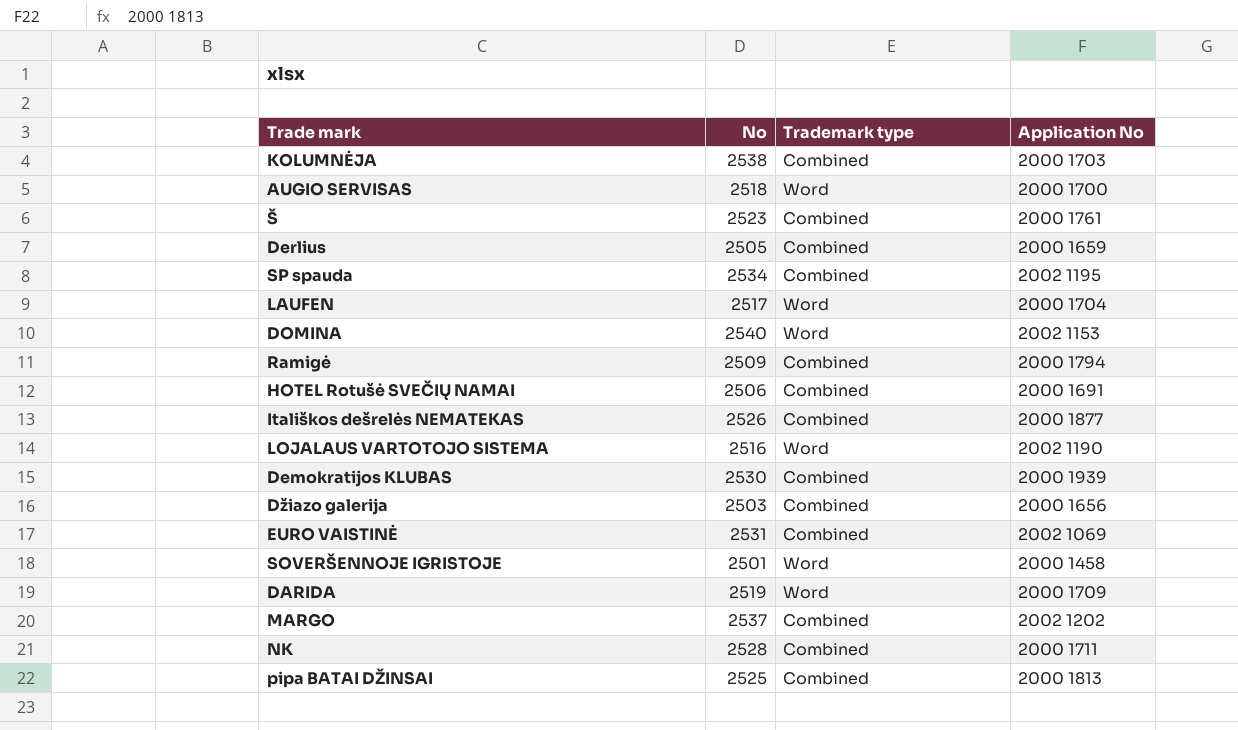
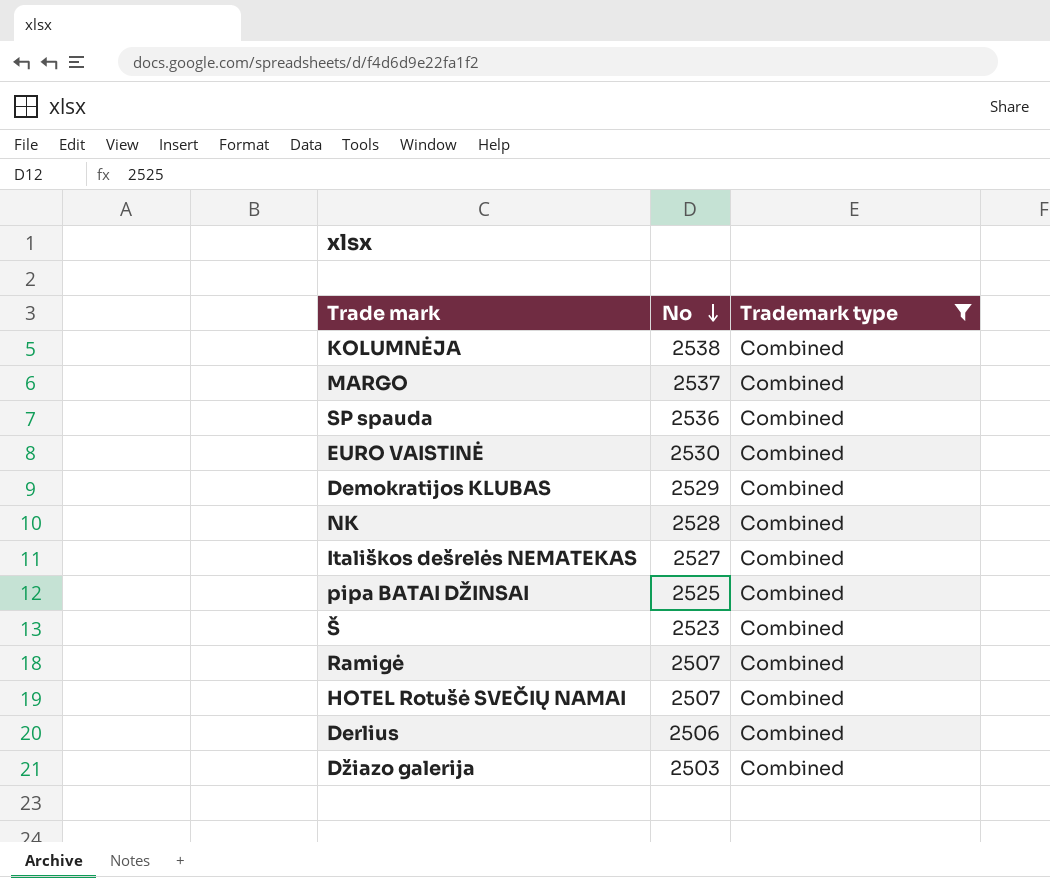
filter: none -> Trademark type = Combined
row order: none -> No descending
column Application No | position: 4 -> none
SP spauda | No: 2534 -> 2536
EURO VAISTINĖ | No: 2531 -> 2530
Demokratijos KLUBAS | No: 2530 -> 2529
Itališkos dešrelės NEMATEKAS | No: 2526 -> 2527
Ramigė | No: 2509 -> 2507
HOTEL Rotušė SVEČIŲ NAMAI | No: 2506 -> 2507
Derlius | No: 2505 -> 2506

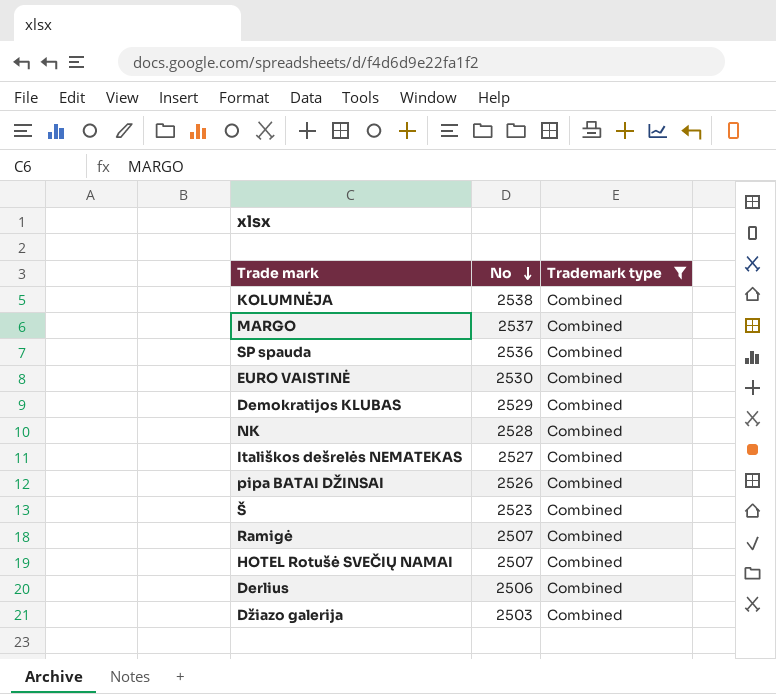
pipa BATAI DŽINSAI | No: 2525 -> 2526

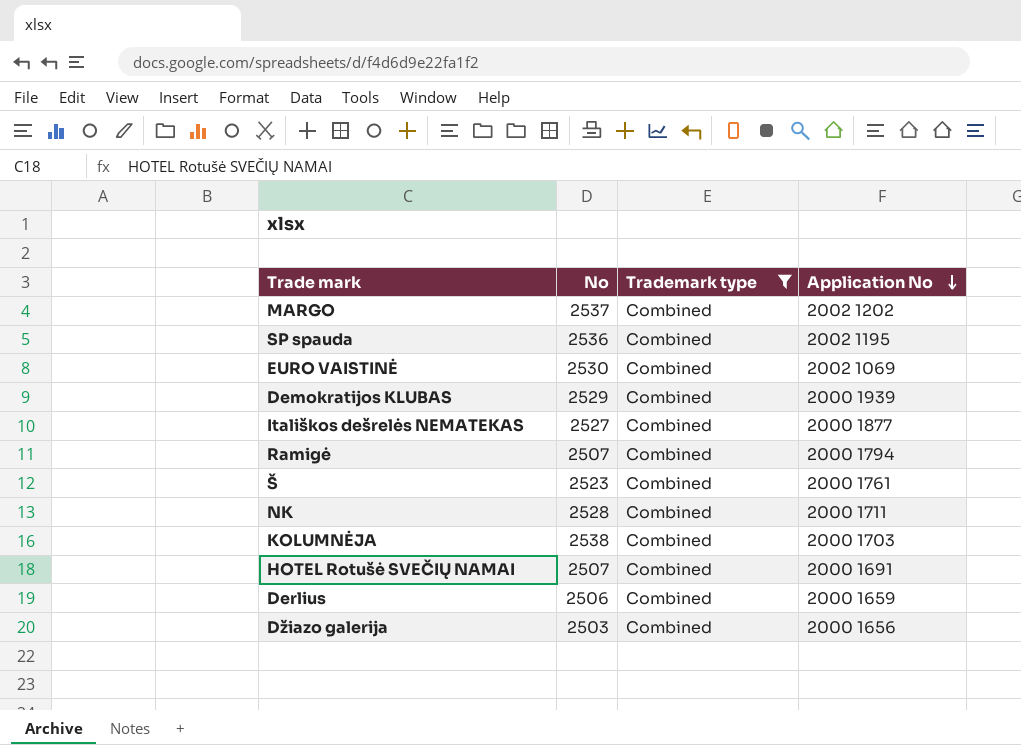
row order: No descending -> Application No descending
column Application No | position: none -> 4
row pipa BATAI DŽINSAI: 2526 | Combined -> none

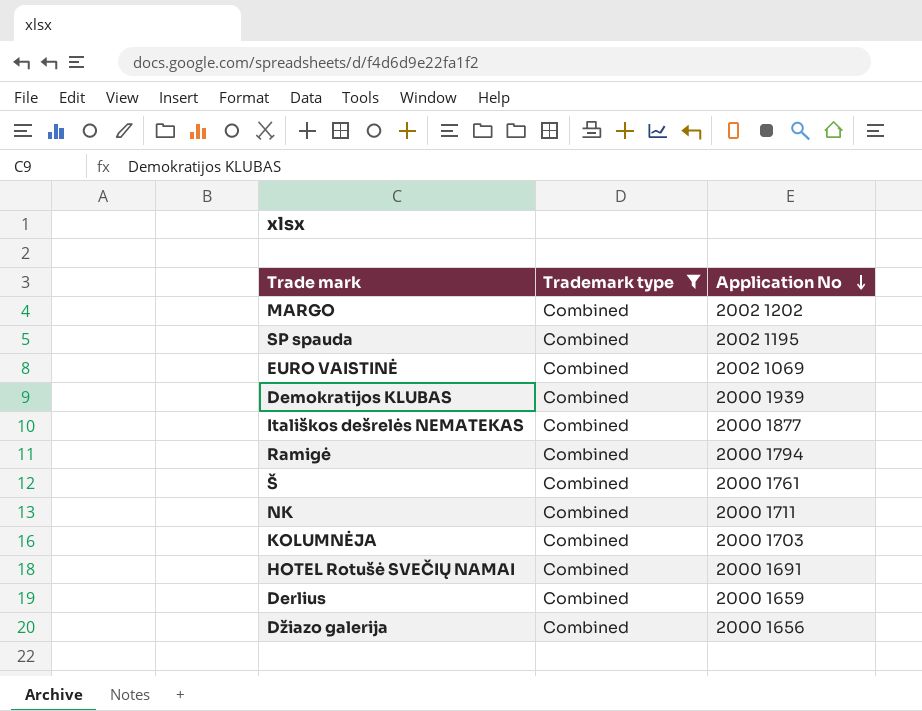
column No | position: 2 -> none

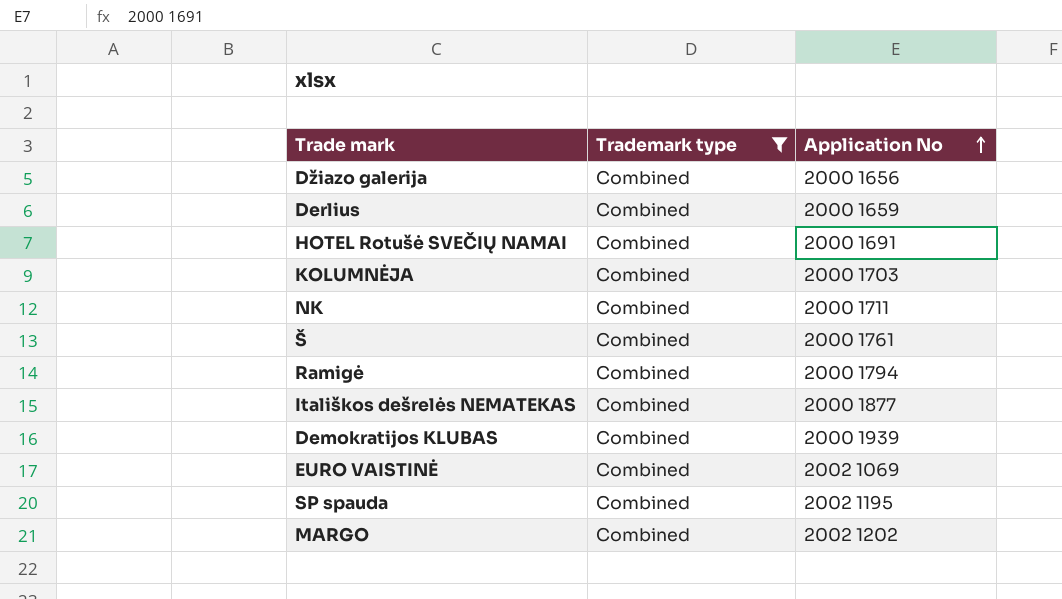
row order: Application No descending -> Application No ascending

